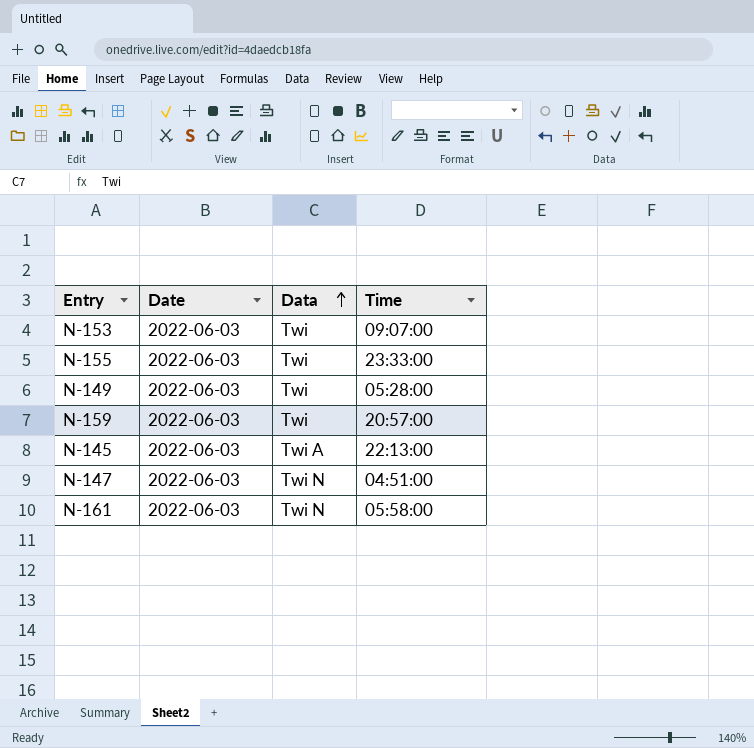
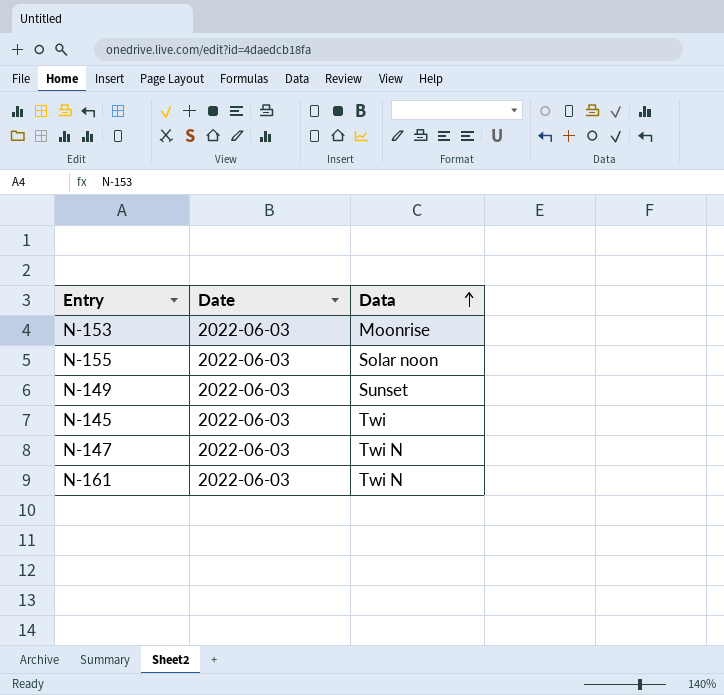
column Time | position: 4 -> none
row N-159: 2022-06-03 | Twi | 20:57:00 -> none
N-153 | Data: Twi -> Moonrise
N-155 | Data: Twi -> Solar noon
N-149 | Data: Twi -> Sunset
N-145 | Data: Twi A -> Twi

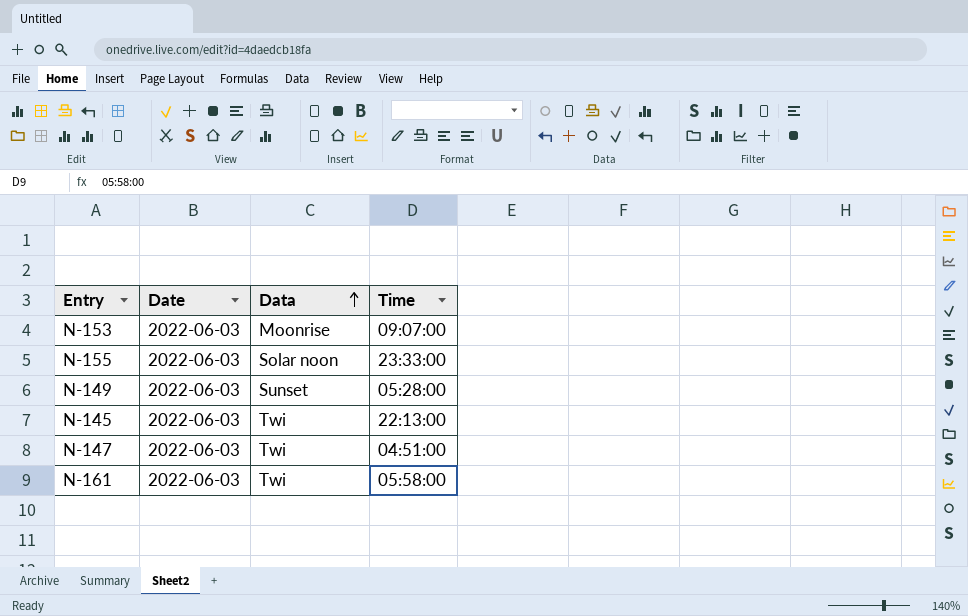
column Time | position: none -> 4
N-147 | Data: Twi N -> Twi
N-161 | Data: Twi N -> Twi

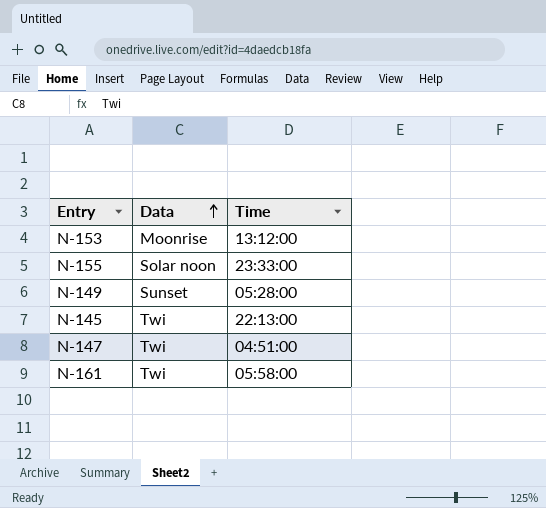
column Date | position: 2 -> none
N-153 | Time: 09:07:00 -> 13:12:00

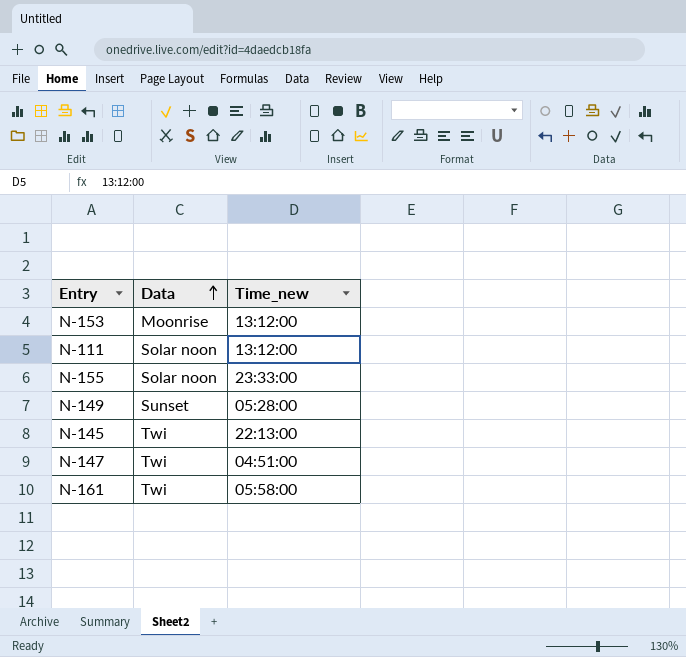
column name: Time -> Time_new
row N-111: none -> Solar noon | 13:12:00

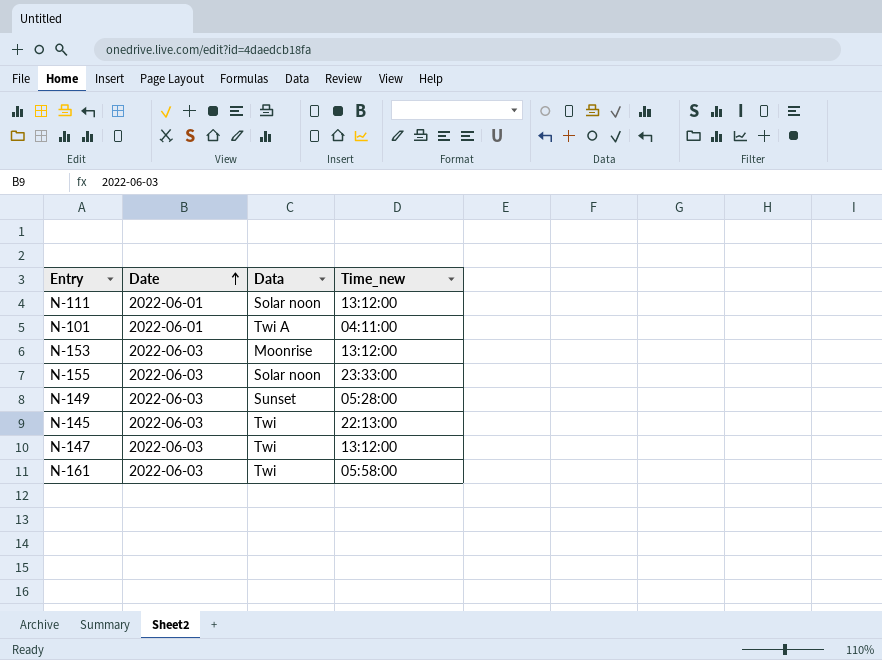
row order: Data ascending -> Date ascending
column Date | position: none -> 2
row N-101: none -> 2022-06-01 | Twi A | 04:11:00
N-147 | Time_new: 04:51:00 -> 13:12:00

